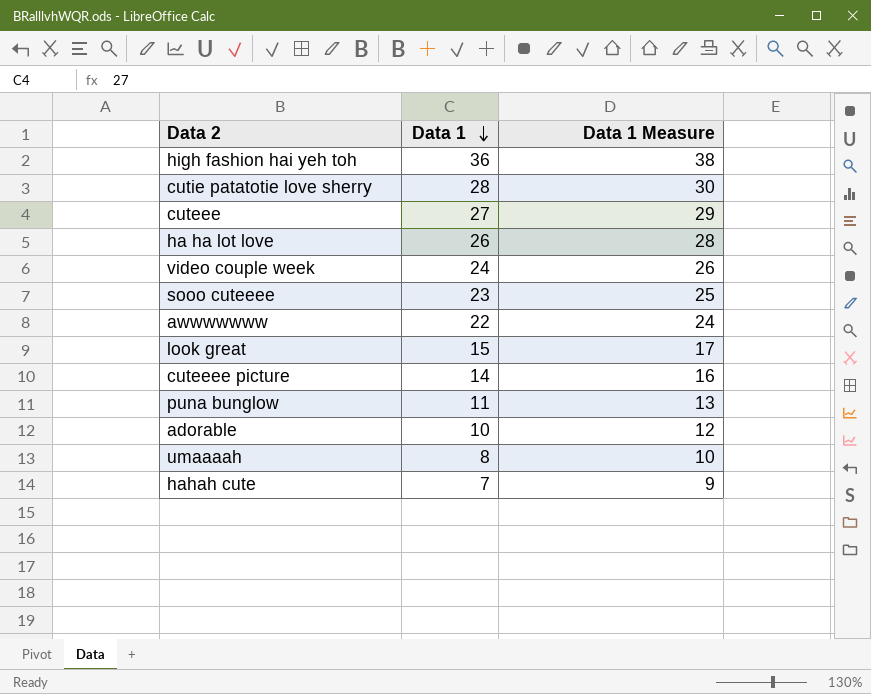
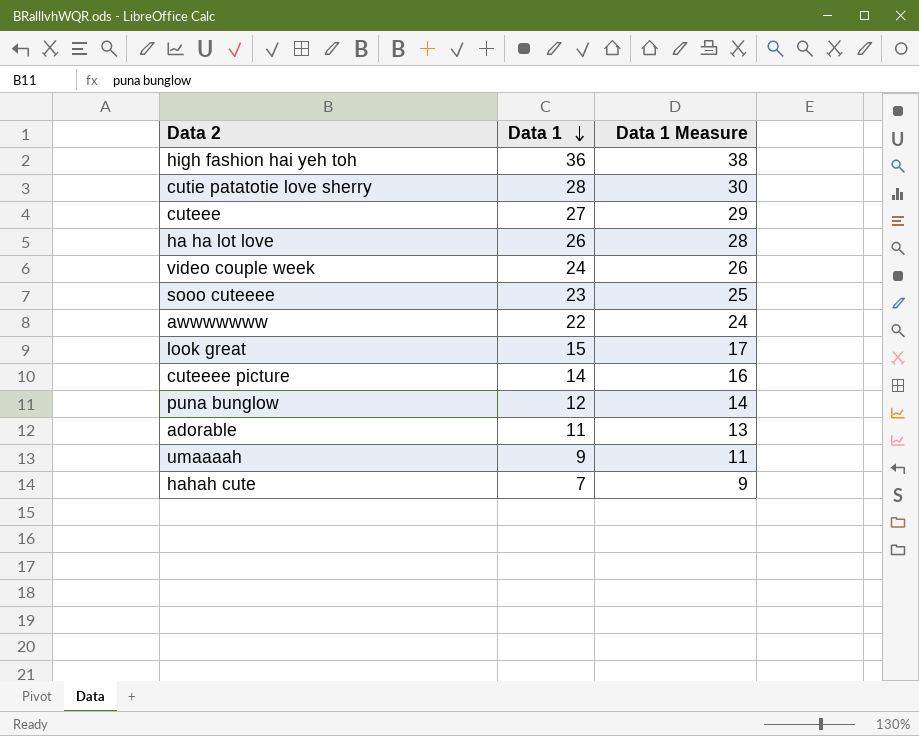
puna bunglow | Data 1: 11 -> 12
puna bunglow | Data 1 Measure: 13 -> 14
adorable | Data 1: 10 -> 11
adorable | Data 1 Measure: 12 -> 13
umaaaah | Data 1: 8 -> 9
umaaaah | Data 1 Measure: 10 -> 11

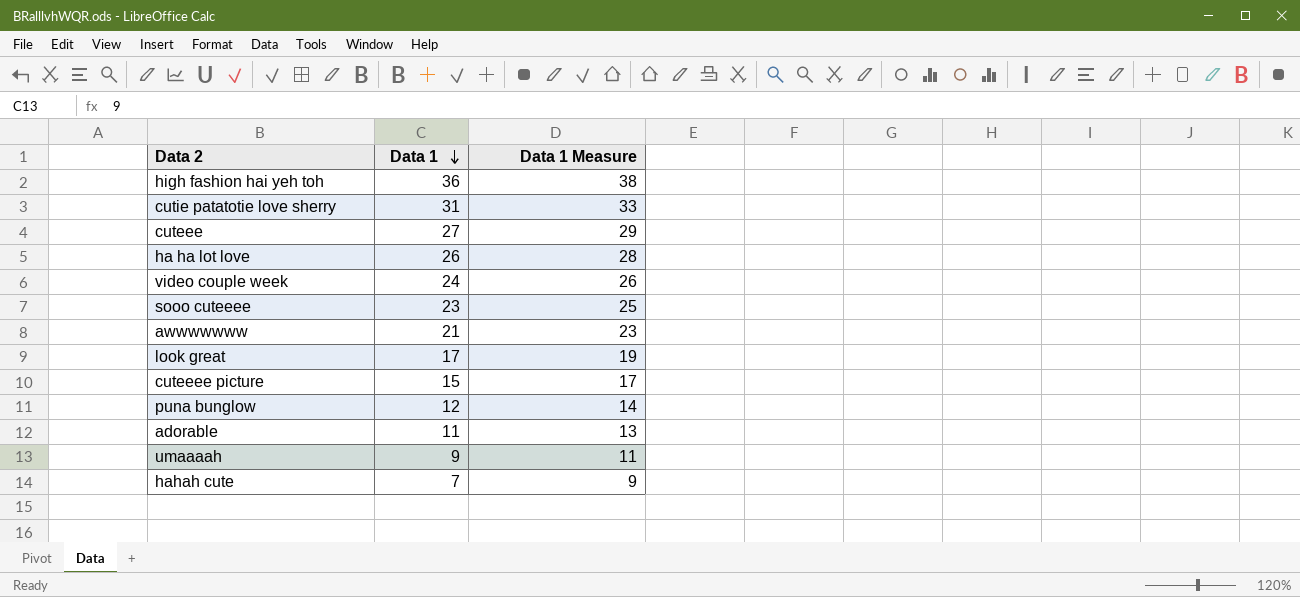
cutie patatotie love sherry | Data 1: 28 -> 31
cutie patatotie love sherry | Data 1 Measure: 30 -> 33
awwwwwww | Data 1: 22 -> 21
awwwwwww | Data 1 Measure: 24 -> 23
look great | Data 1: 15 -> 17
look great | Data 1 Measure: 17 -> 19
cuteeee picture | Data 1: 14 -> 15
cuteeee picture | Data 1 Measure: 16 -> 17

